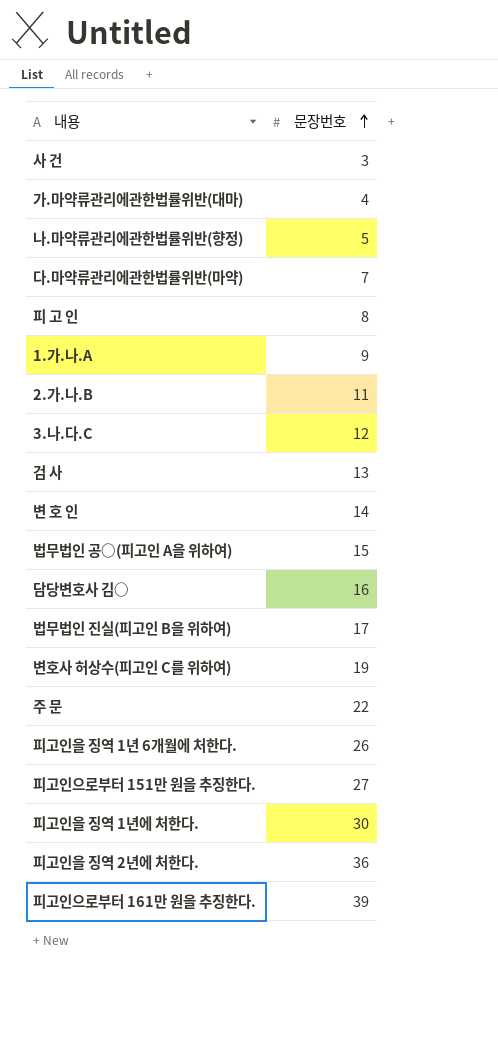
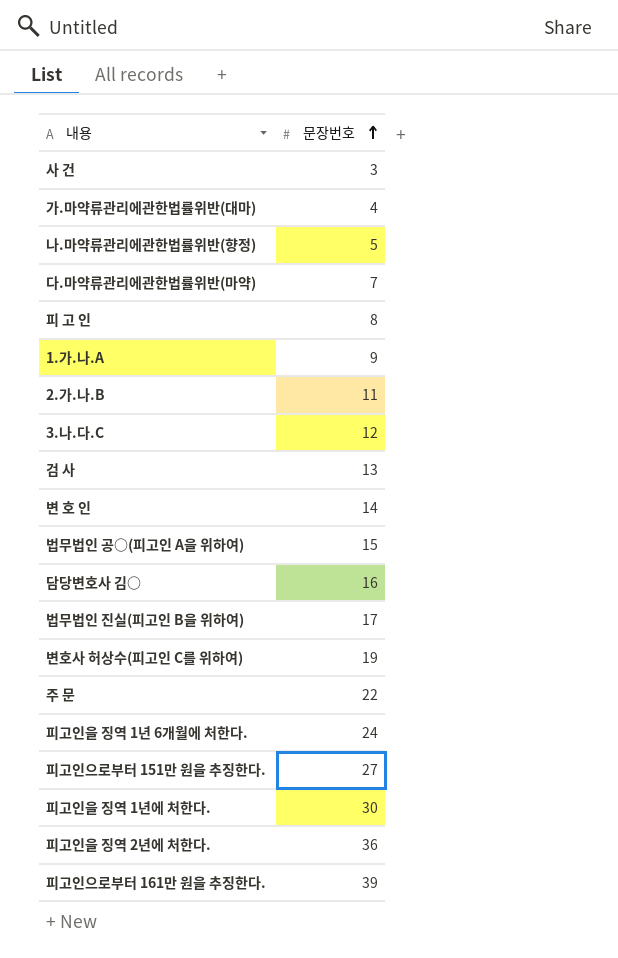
피고인을 징역 1년 6개월에 처한다. | 문장번호: 26 -> 24

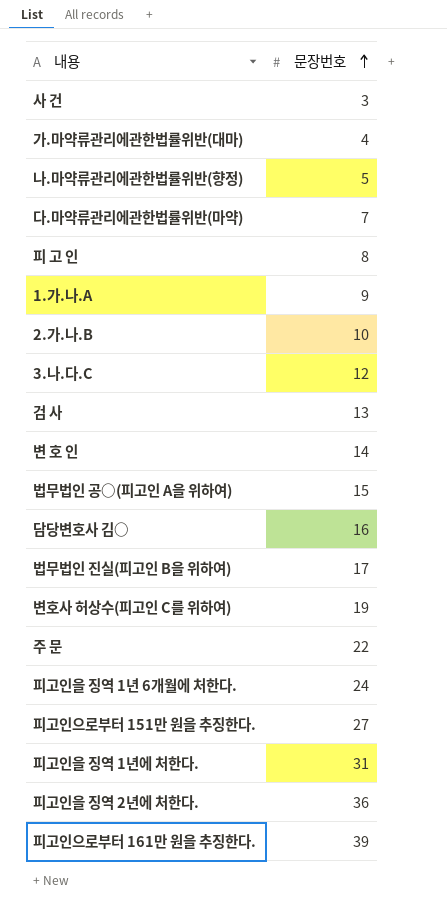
2.가.나.B | 문장번호: 11 -> 10
피고인을 징역 1년에 처한다. | 문장번호: 30 -> 31

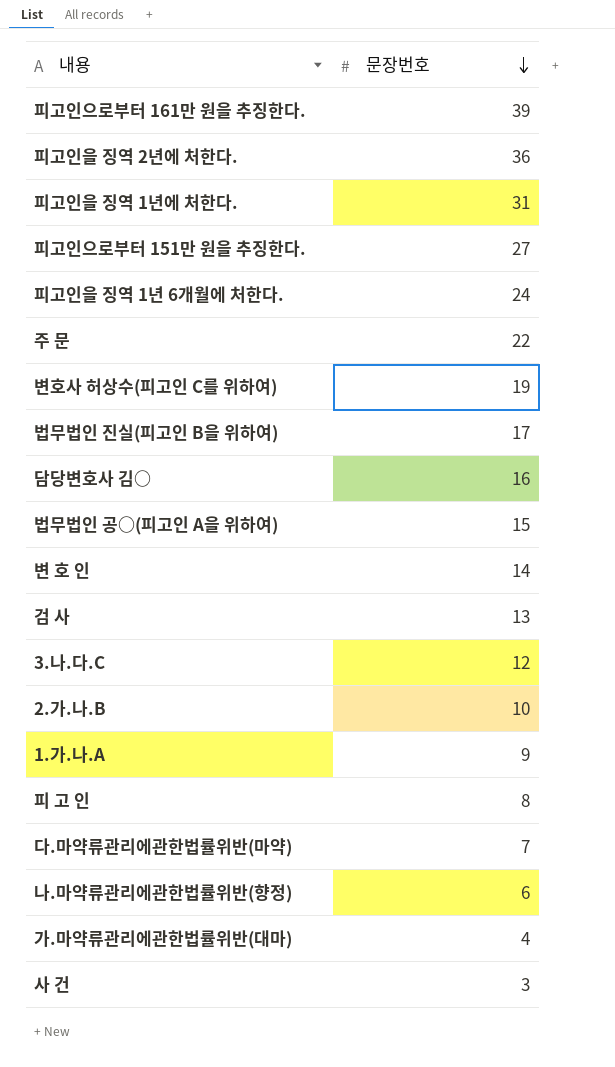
row order: 문장번호 ascending -> 문장번호 descending
나.마약류관리에관한법률위반(향정) | 문장번호: 5 -> 6

